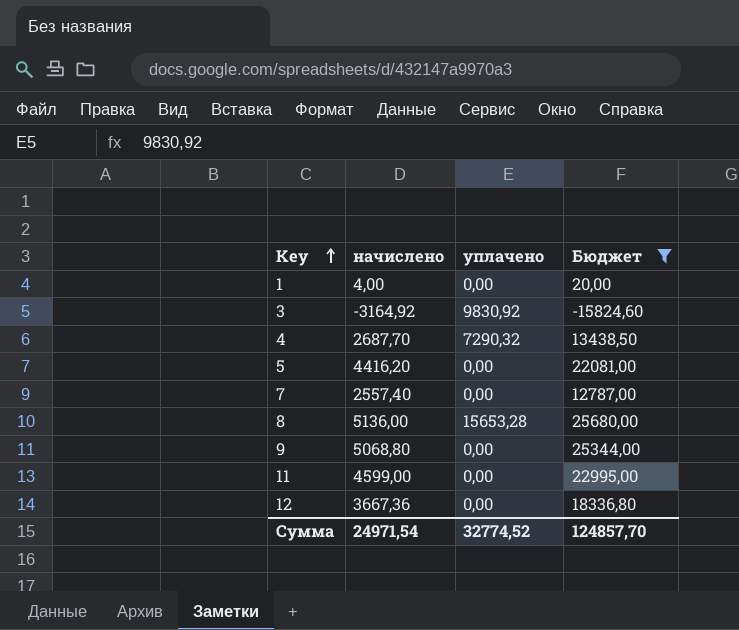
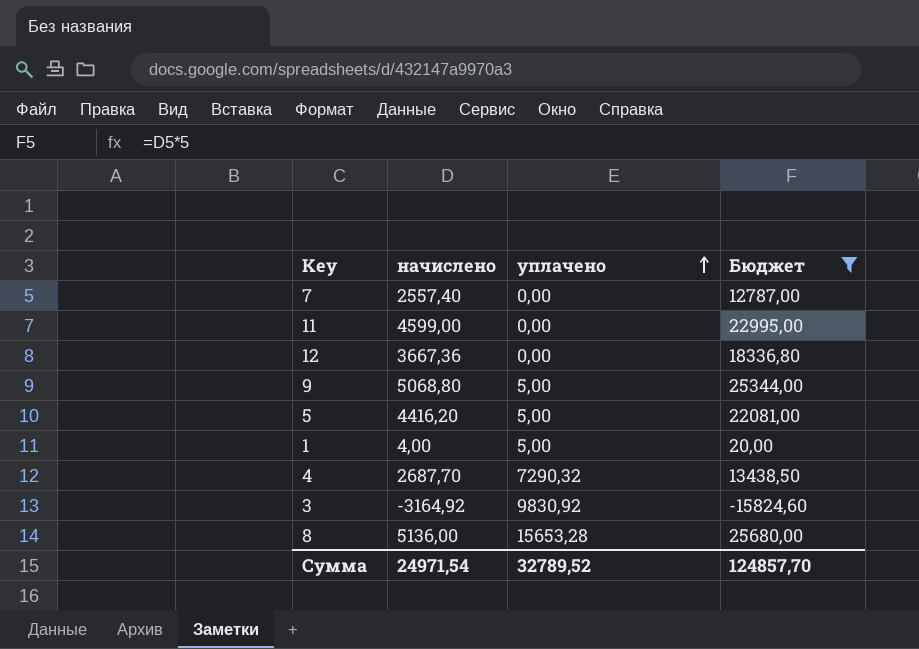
row order: Key ascending -> уплачено ascending
9 | уплачено: 0,00 -> 5,00
5 | уплачено: 0,00 -> 5,00
1 | уплачено: 0,00 -> 5,00
Сумма | уплачено: 32774,52 -> 32789,52

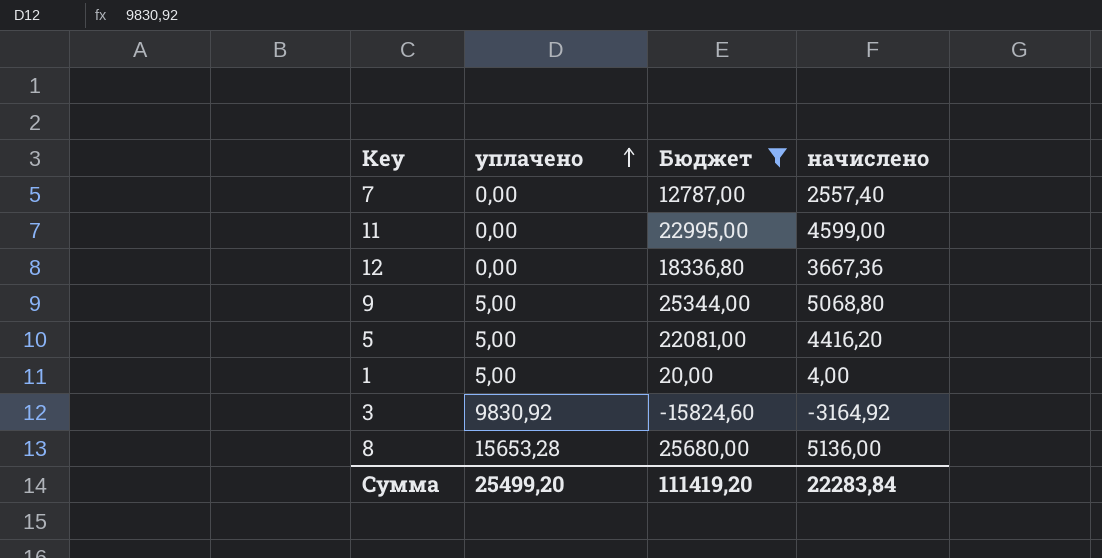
column начислено | position: 2 -> 4
row 4: 2687,70 | 7290,32 | 13438,50 -> none
Сумма | уплачено: 32789,52 -> 25499,20
Сумма | Бюджет: 124857,70 -> 111419,20
Сумма | начислено: 24971,54 -> 22283,84

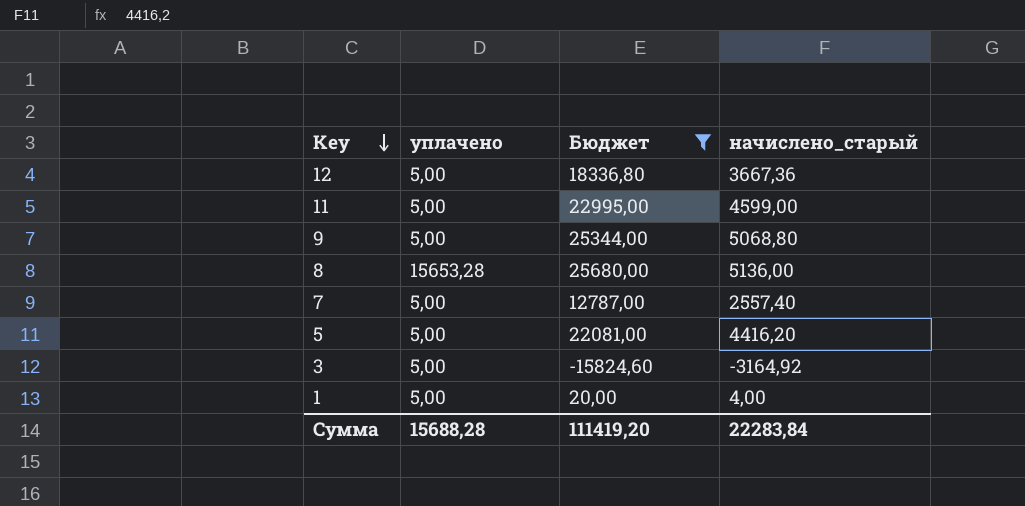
row order: уплачено ascending -> Key descending
column name: начислено -> начислено_старый
12 | уплачено: 0,00 -> 5,00
11 | уплачено: 0,00 -> 5,00
7 | уплачено: 0,00 -> 5,00
3 | уплачено: 9830,92 -> 5,00
Сумма | уплачено: 25499,20 -> 15688,28

